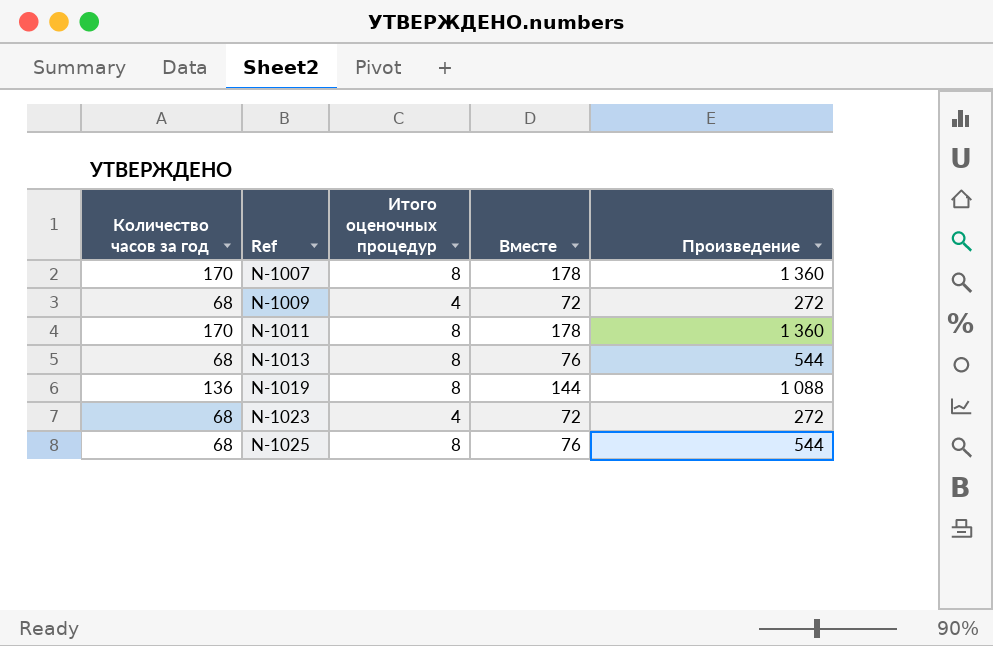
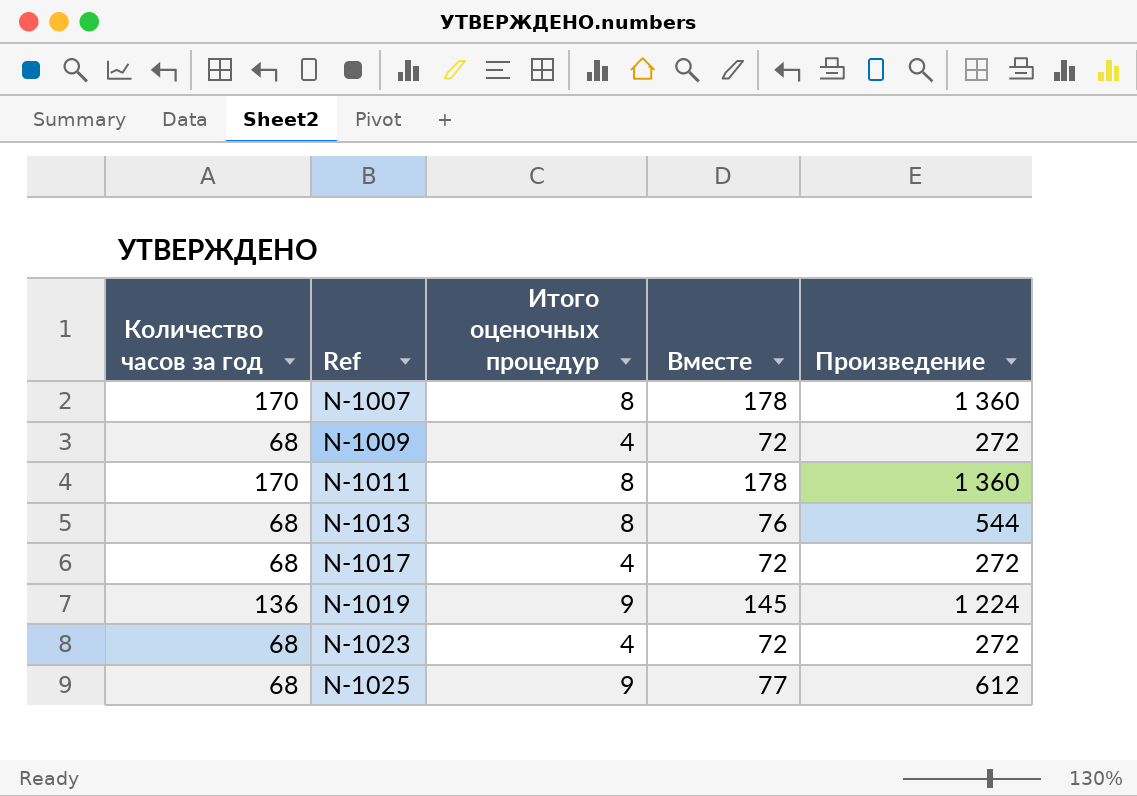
row N-1017: none -> 68 | 4 | 72 | 272
N-1019 | Итого оценочных процедур: 8 -> 9
N-1019 | Вместе: 144 -> 145
N-1019 | Произведение: 1 088 -> 1 224
N-1025 | Итого оценочных процедур: 8 -> 9
N-1025 | Вместе: 76 -> 77
N-1025 | Произведение: 544 -> 612

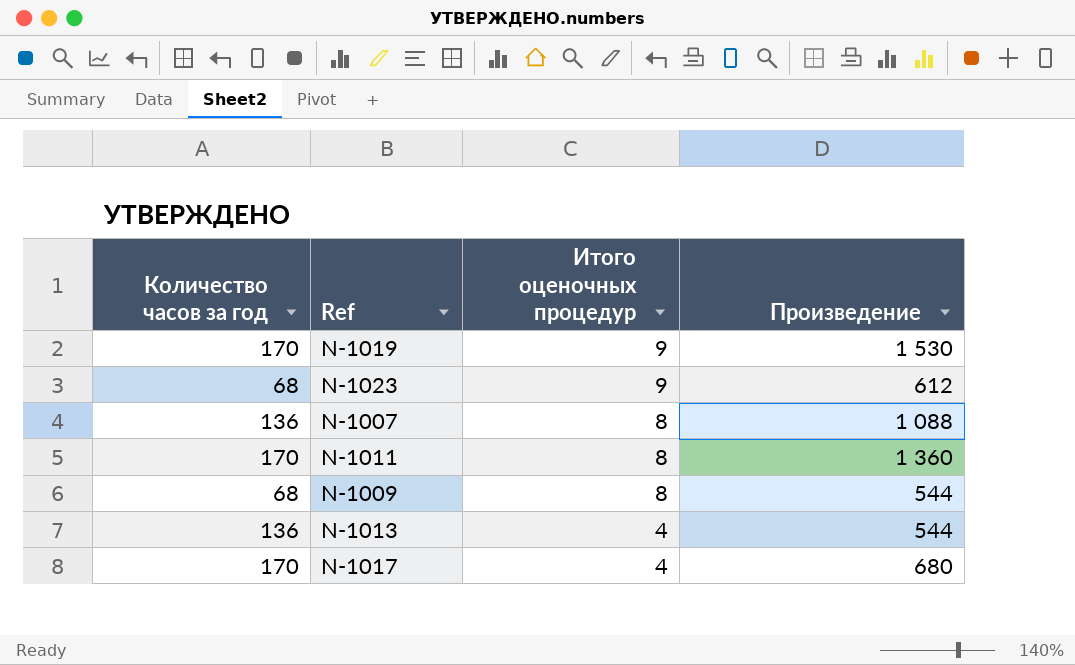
row order: Ref ascending -> Итого оценочных процедур descending
column Вместе | formula: [Количество часов за год] + [Итого оценочных процедур] -> none
row N-1025: 68 | 9 | 77 | 612 -> none
N-1019 | Количество часов за год: 136 -> 170
N-1019 | Произведение: 1 224 -> 1 530
N-1023 | Итого оценочных процедур: 4 -> 9
N-1023 | Произведение: 272 -> 612
N-1007 | Количество часов за год: 170 -> 136
N-1007 | Произведение: 1 360 -> 1 088
N-1009 | Итого оценочных процедур: 4 -> 8
N-1009 | Произведение: 272 -> 544
N-1013 | Количество часов за год: 68 -> 136
N-1013 | Итого оценочных процедур: 8 -> 4
N-1017 | Количество часов за год: 68 -> 170
N-1017 | Произведение: 272 -> 680

